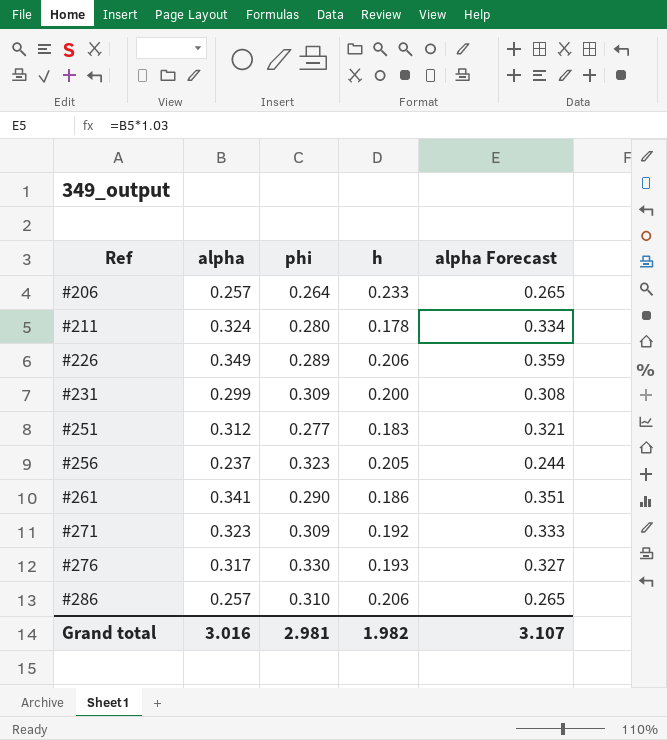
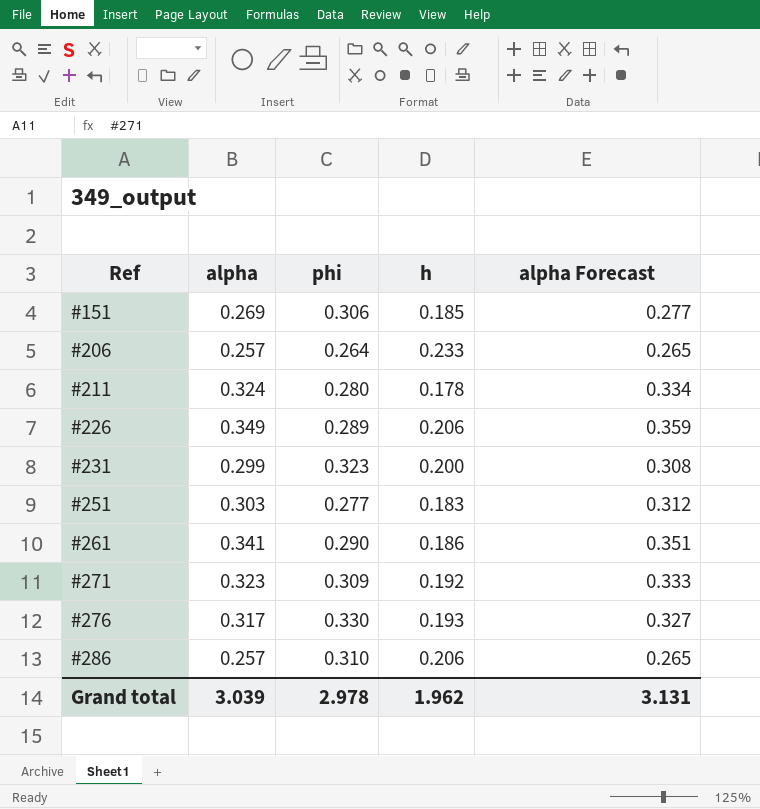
row #256: 0.237 | 0.323 | 0.205 | 0.244 -> none
row #151: none -> 0.269 | 0.306 | 0.185 | 0.277
#231 | phi: 0.309 -> 0.323
#251 | alpha: 0.312 -> 0.303
#251 | alpha Forecast: 0.321 -> 0.312
Grand total | alpha: 3.016 -> 3.039
Grand total | phi: 2.981 -> 2.978
Grand total | h: 1.982 -> 1.962
Grand total | alpha Forecast: 3.107 -> 3.131

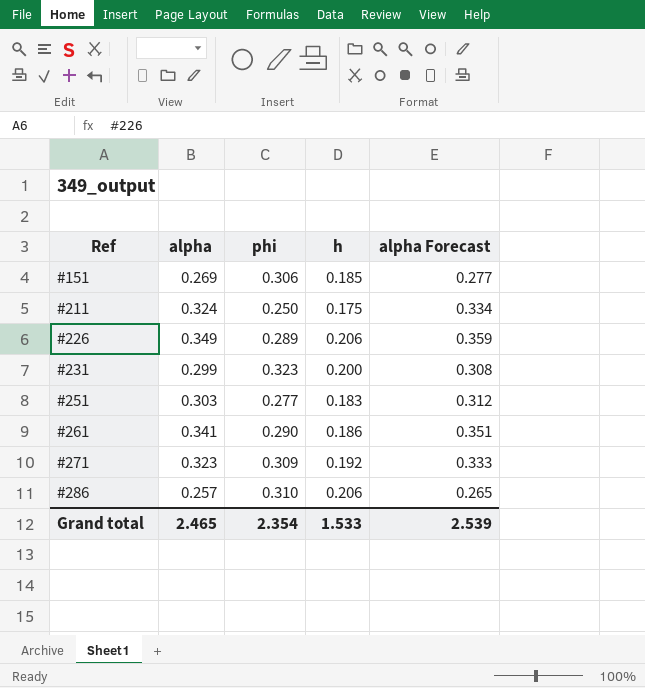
row #206: 0.257 | 0.264 | 0.233 | 0.265 -> none
row #276: 0.317 | 0.330 | 0.193 | 0.327 -> none
#211 | phi: 0.280 -> 0.250
#211 | h: 0.178 -> 0.175
Grand total | alpha: 3.039 -> 2.465
Grand total | phi: 2.978 -> 2.354
Grand total | h: 1.962 -> 1.533
Grand total | alpha Forecast: 3.131 -> 2.539

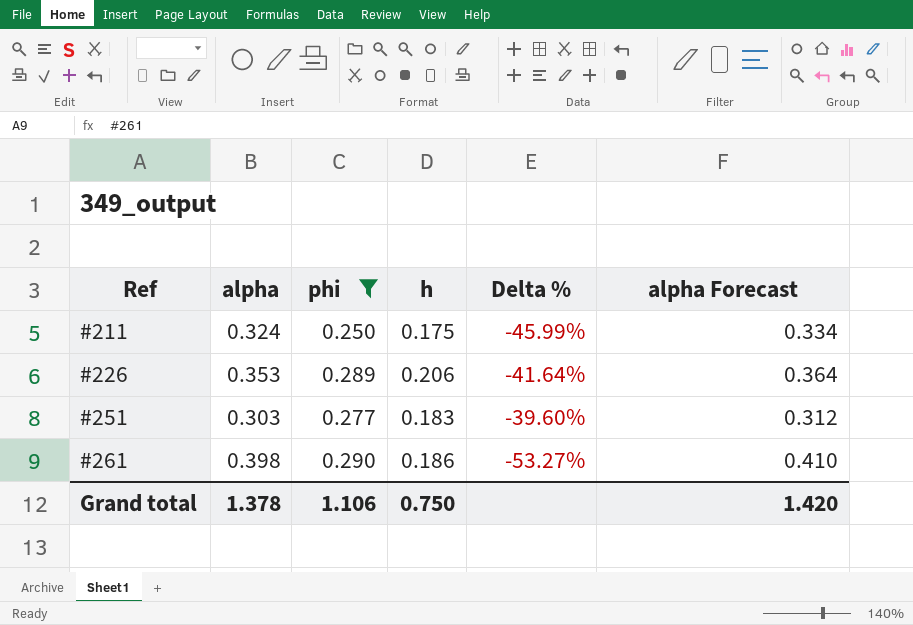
filter: none -> phi <= 0.290
column Delta % | formula: none -> ([h] - [alpha]) / [alpha]
#226 | alpha: 0.349 -> 0.353
#226 | alpha Forecast: 0.359 -> 0.364
#261 | alpha: 0.341 -> 0.398
#261 | alpha Forecast: 0.351 -> 0.410
Grand total | alpha: 2.465 -> 1.378
Grand total | phi: 2.354 -> 1.106
Grand total | h: 1.533 -> 0.750
Grand total | alpha Forecast: 2.539 -> 1.420

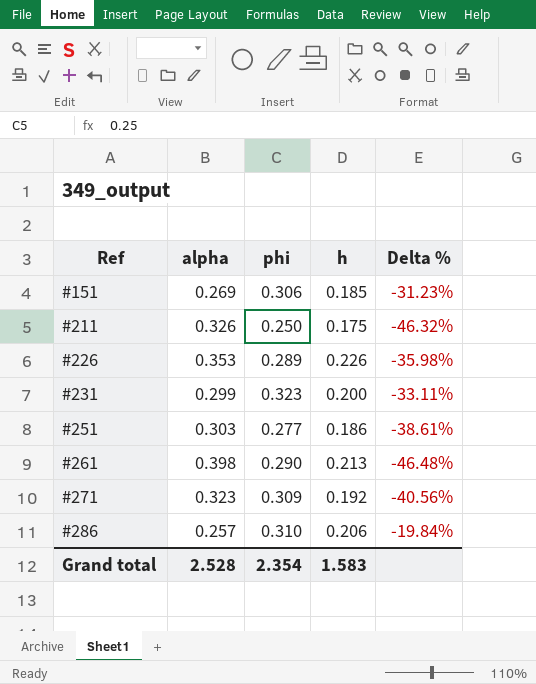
filter: phi <= 0.290 -> none
column alpha Forecast | formula: [alpha] * 1.03 -> none
#211 | alpha: 0.324 -> 0.326
#211 | Delta %: -45.99% -> -46.32%
#226 | h: 0.206 -> 0.226
#226 | Delta %: -41.64% -> -35.98%
#251 | h: 0.183 -> 0.186
#251 | Delta %: -39.60% -> -38.61%
#261 | h: 0.186 -> 0.213
#261 | Delta %: -53.27% -> -46.48%
Grand total | alpha: 1.378 -> 2.528
Grand total | phi: 1.106 -> 2.354
Grand total | h: 0.750 -> 1.583

